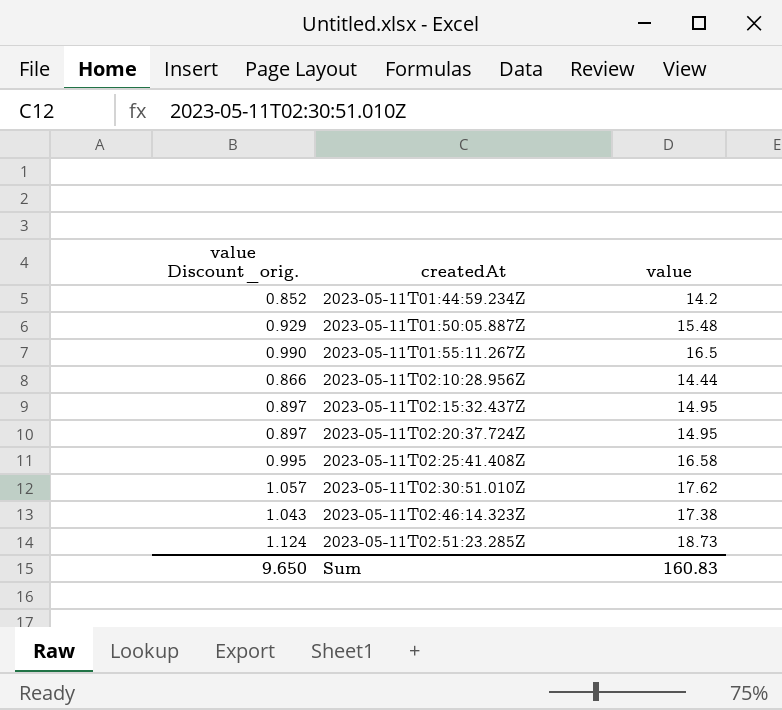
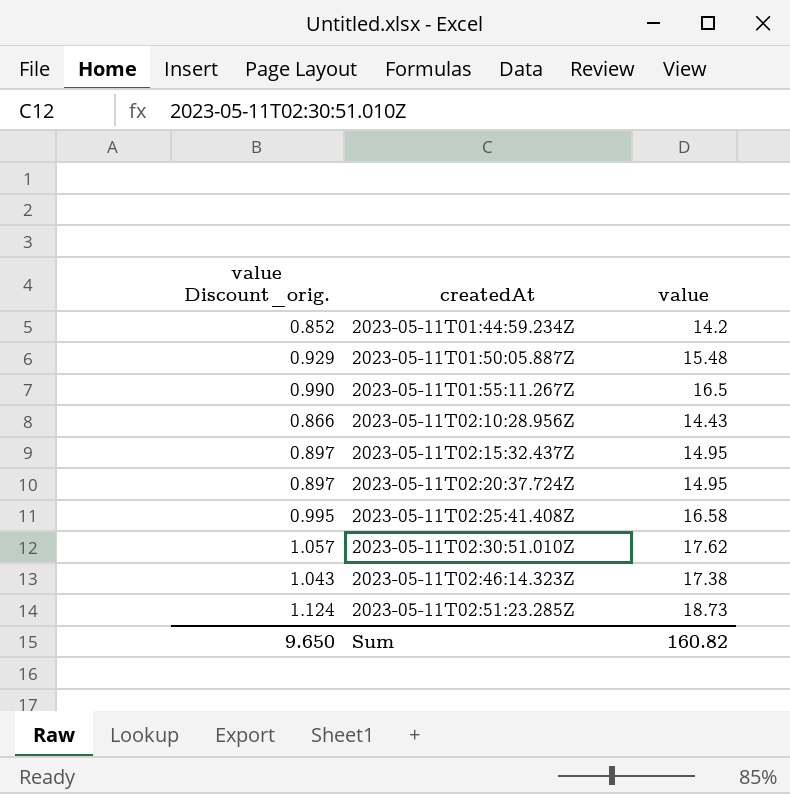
2023-05-11T02:10:28.956Z | value: 14.44 -> 14.43
Sum | value: 160.83 -> 160.82

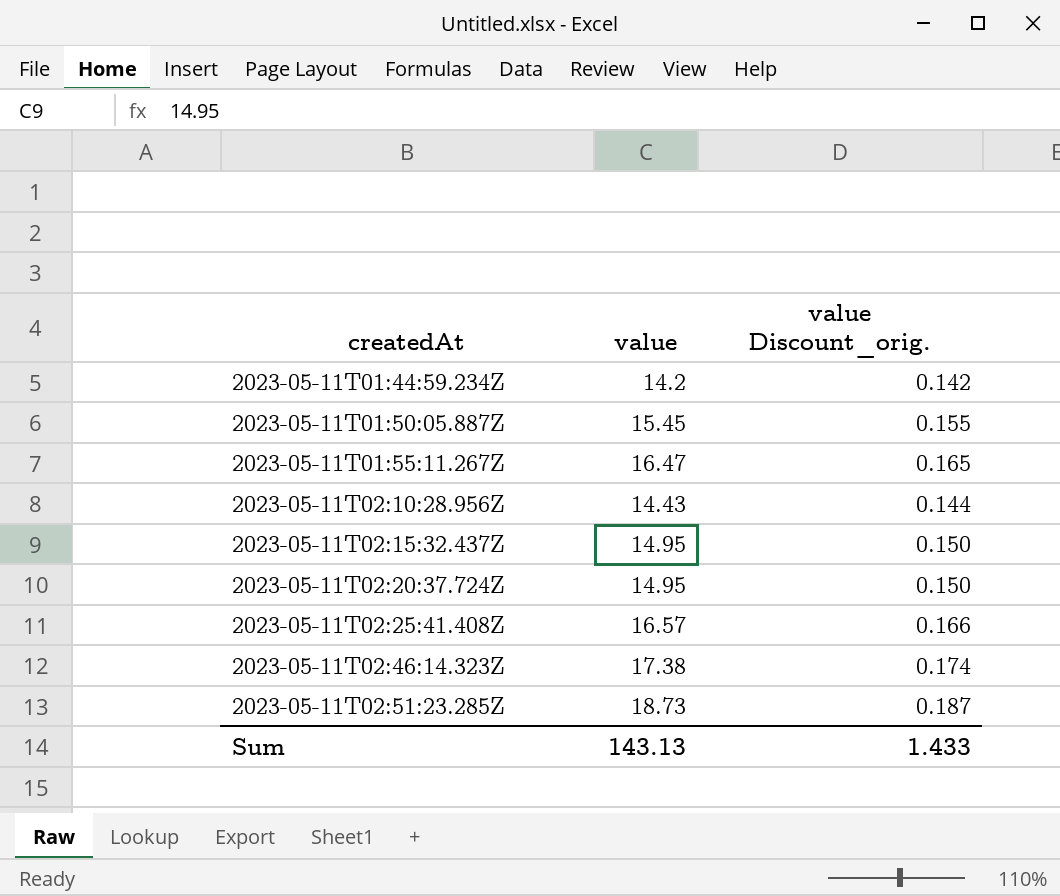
column value Discount_orig. | formula: [value] * 0.06 -> [value] * 0.01
column value Discount_orig. | position: 1 -> 3
row 2023-05-11T02:30:51.010Z: 1.057 | 17.62 -> none
2023-05-11T01:50:05.887Z | value: 15.48 -> 15.45
2023-05-11T01:55:11.267Z | value: 16.5 -> 16.47
2023-05-11T02:25:41.408Z | value: 16.58 -> 16.57
Sum | value: 160.82 -> 143.13
Sum | value Discount_orig.: 9.650 -> 1.433

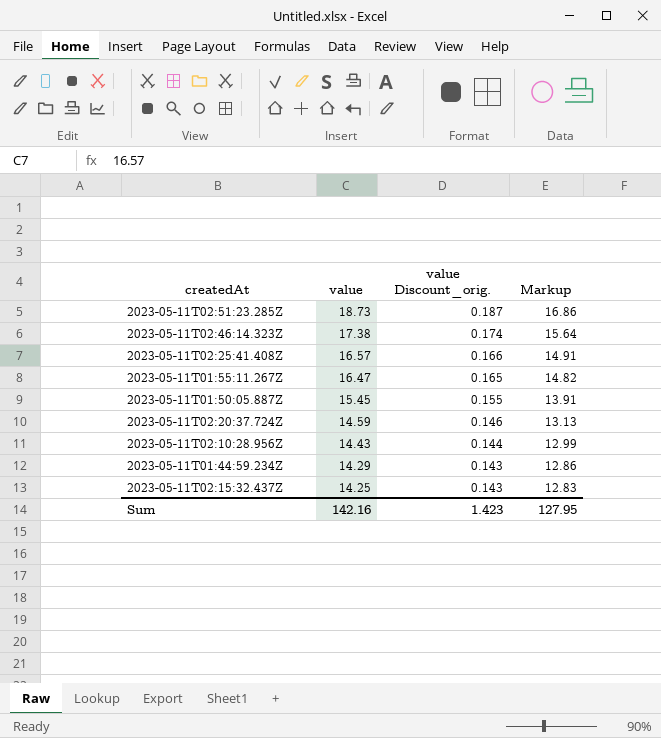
row order: createdAt ascending -> value descending
column Markup | formula: none -> [value] * 0.9
2023-05-11T02:20:37.724Z | value: 14.95 -> 14.59
2023-05-11T02:20:37.724Z | value Discount_orig.: 0.150 -> 0.146
2023-05-11T01:44:59.234Z | value: 14.2 -> 14.29
2023-05-11T01:44:59.234Z | value Discount_orig.: 0.142 -> 0.143
2023-05-11T02:15:32.437Z | value: 14.95 -> 14.25
2023-05-11T02:15:32.437Z | value Discount_orig.: 0.150 -> 0.143
Sum | value: 143.13 -> 142.16
Sum | value Discount_orig.: 1.433 -> 1.423

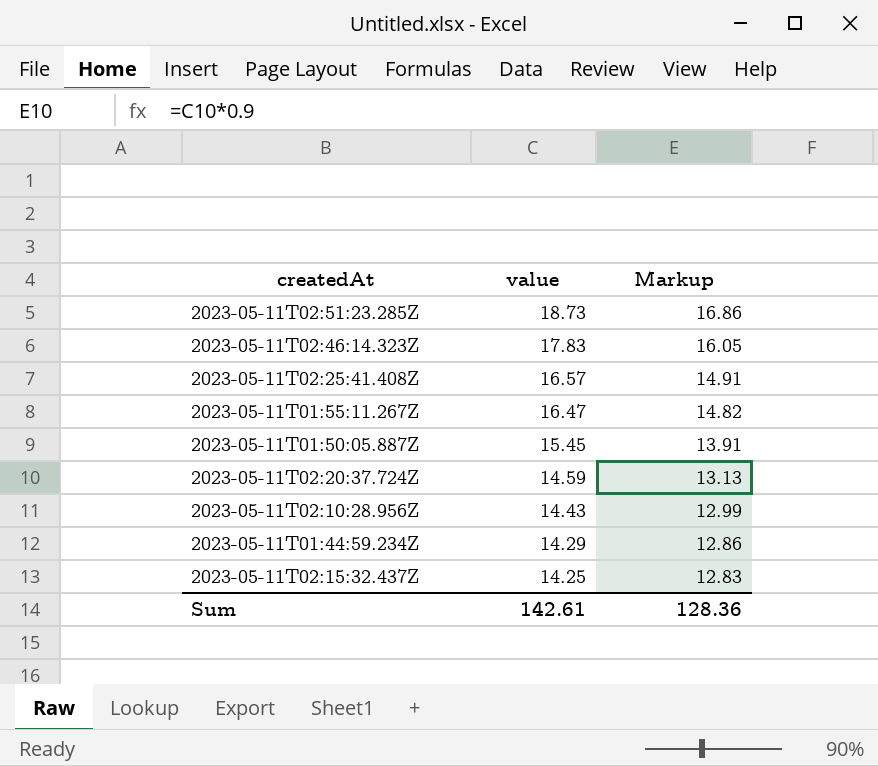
column value Discount_orig. | formula: [value] * 0.01 -> none
2023-05-11T02:46:14.323Z | value: 17.38 -> 17.83
2023-05-11T02:46:14.323Z | Markup: 15.64 -> 16.05
Sum | value: 142.16 -> 142.61
Sum | Markup: 127.95 -> 128.36

